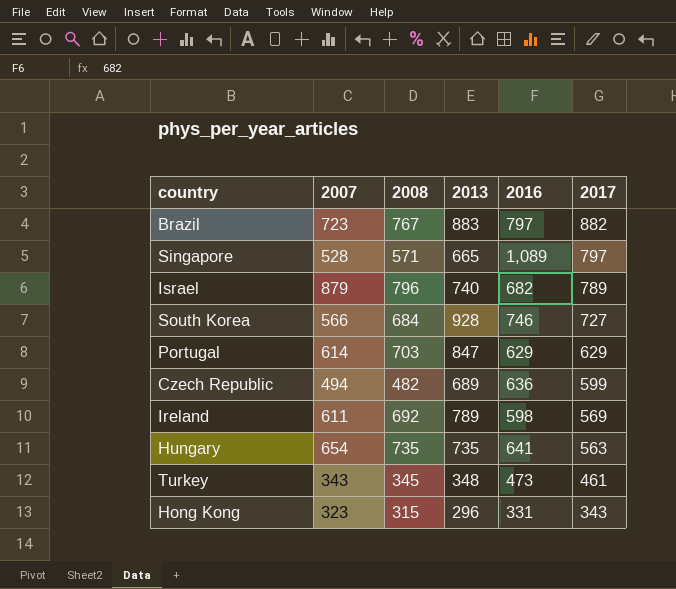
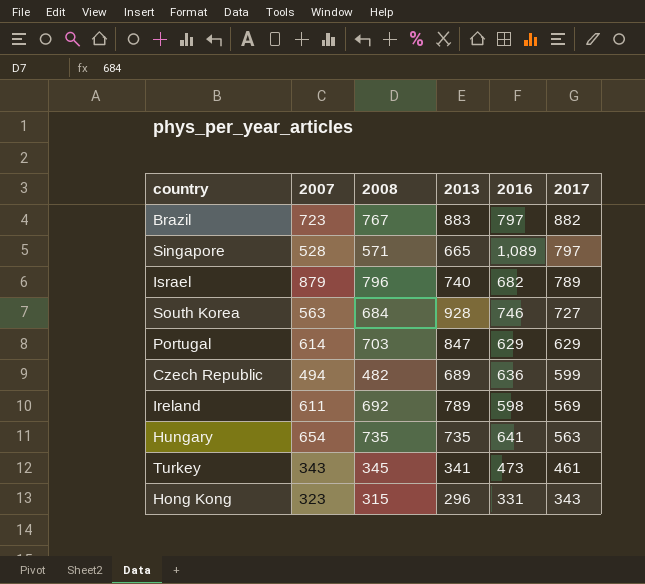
South Korea | 2007: 566 -> 563
Turkey | 2013: 348 -> 341

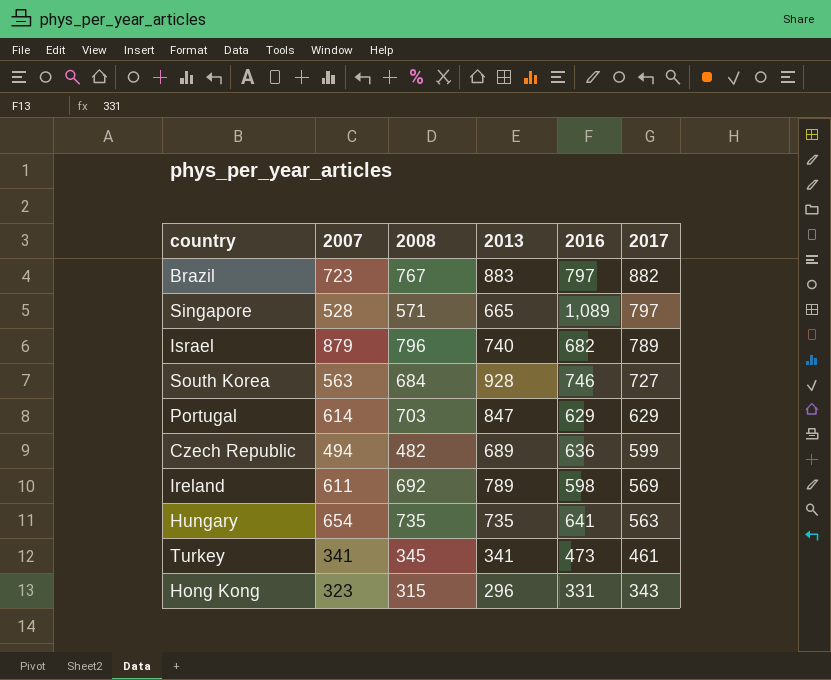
Turkey | 2007: 343 -> 341

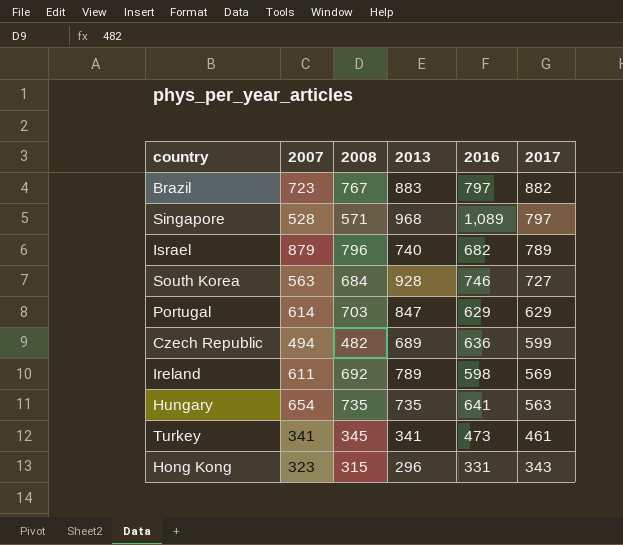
Singapore | 2013: 665 -> 968

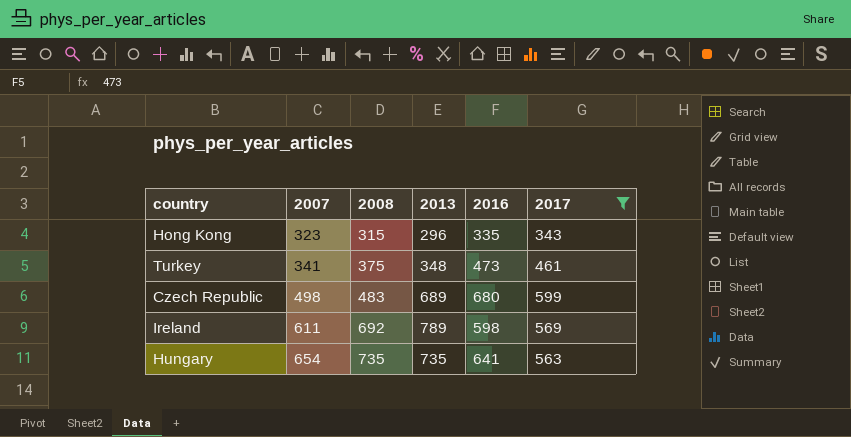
filter: none -> 2017 <= 599
row order: 2017 descending -> 2007 ascending
Hong Kong | 2016: 331 -> 335
Turkey | 2008: 345 -> 375
Turkey | 2013: 341 -> 348
Czech Republic | 2007: 494 -> 498
Czech Republic | 2008: 482 -> 483
Czech Republic | 2016: 636 -> 680

